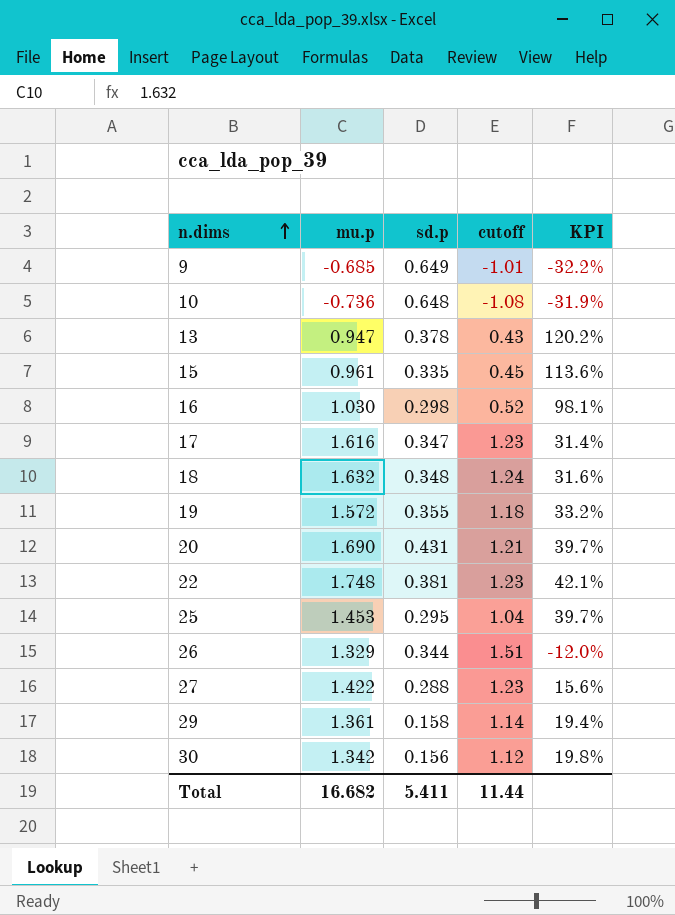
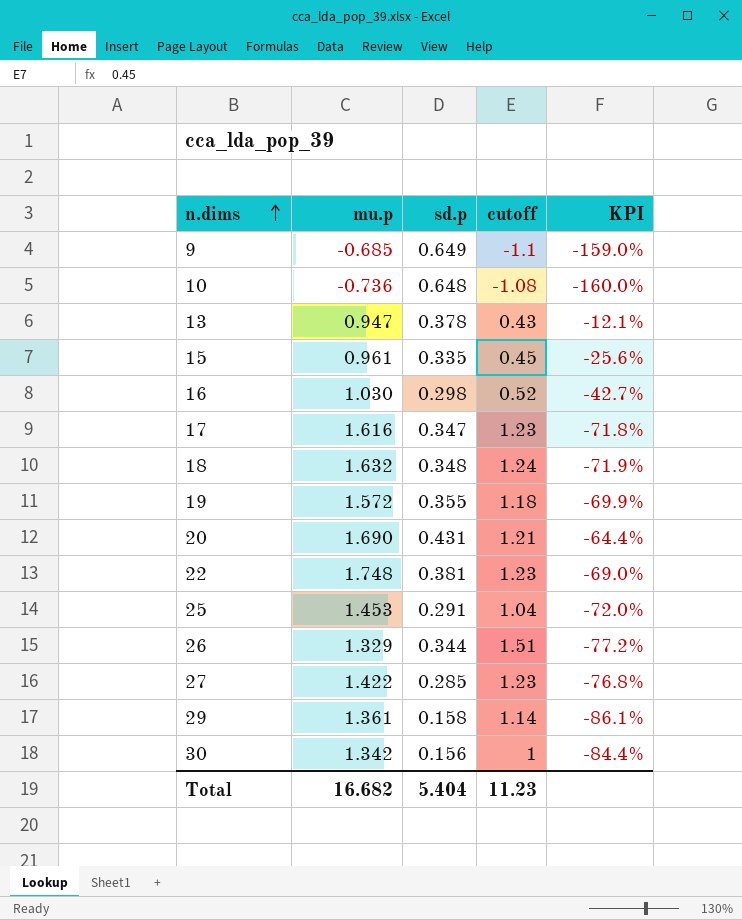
column KPI | formula: ([mu.p] - [cutoff]) / [cutoff] -> ([sd.p] - [cutoff]) / [cutoff]
9 | cutoff: -1.01 -> -1.1
25 | sd.p: 0.295 -> 0.291
27 | sd.p: 0.288 -> 0.285
30 | cutoff: 1.12 -> 1
Total | sd.p: 5.411 -> 5.404
Total | cutoff: 11.44 -> 11.23

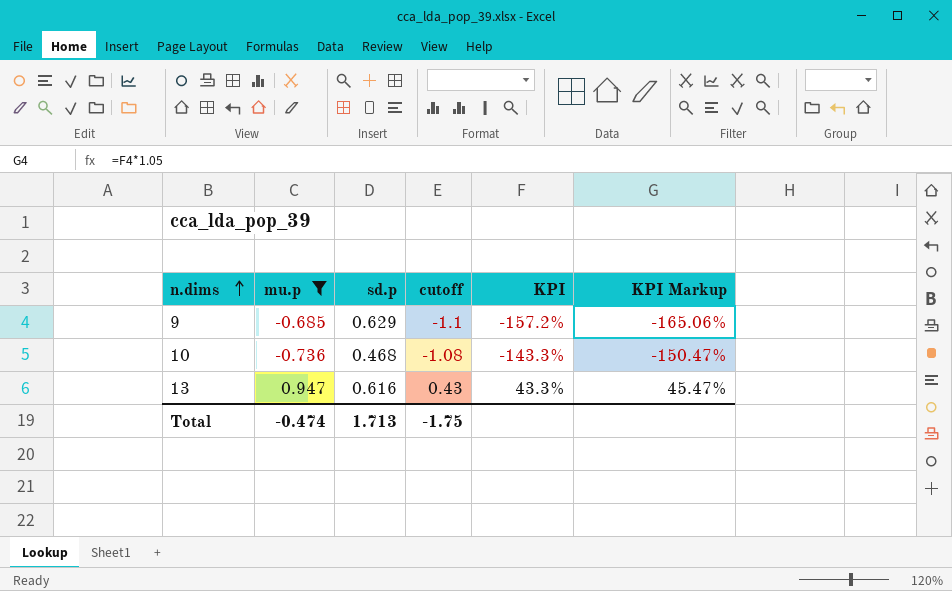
filter: none -> mu.p <= 0.947
column KPI Markup | formula: none -> [KPI] * 1.05
9 | sd.p: 0.649 -> 0.629
9 | KPI: -159.0% -> -157.2%
10 | sd.p: 0.648 -> 0.468
10 | KPI: -160.0% -> -143.3%
13 | sd.p: 0.378 -> 0.616
13 | KPI: -12.1% -> 43.3%
Total | mu.p: 16.682 -> -0.474
Total | sd.p: 5.404 -> 1.713
Total | cutoff: 11.23 -> -1.75

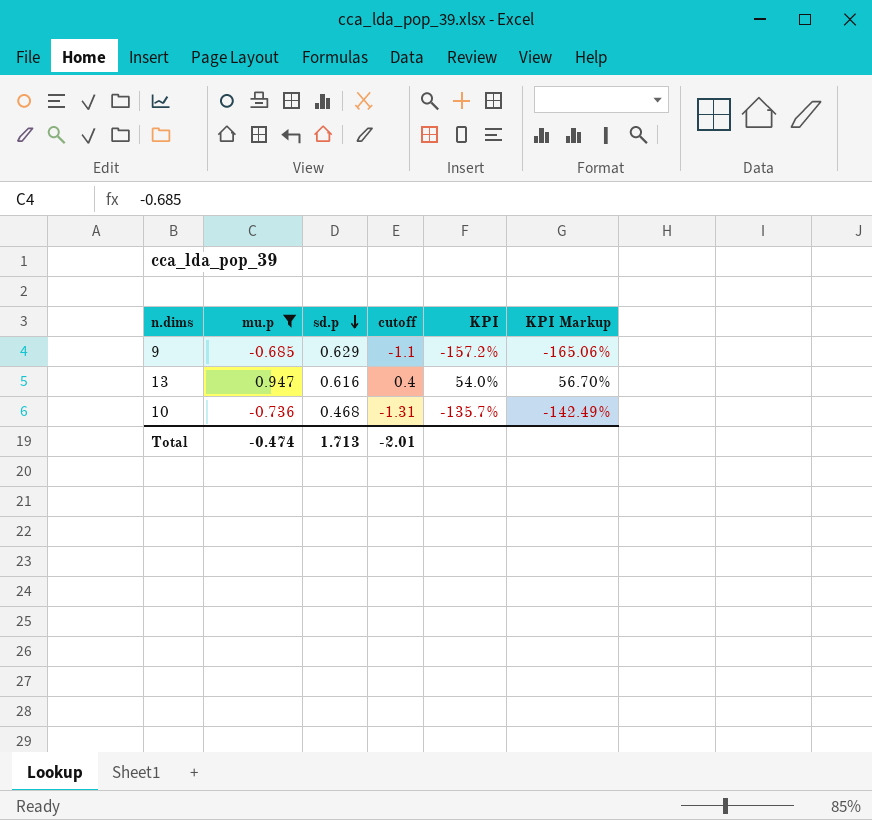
row order: n.dims ascending -> sd.p descending
13 | cutoff: 0.43 -> 0.4
13 | KPI: 43.3% -> 54.0%
13 | KPI Markup: 45.47% -> 56.70%
10 | cutoff: -1.08 -> -1.31
10 | KPI: -143.3% -> -135.7%
10 | KPI Markup: -150.47% -> -142.49%
Total | cutoff: -1.75 -> -2.01

